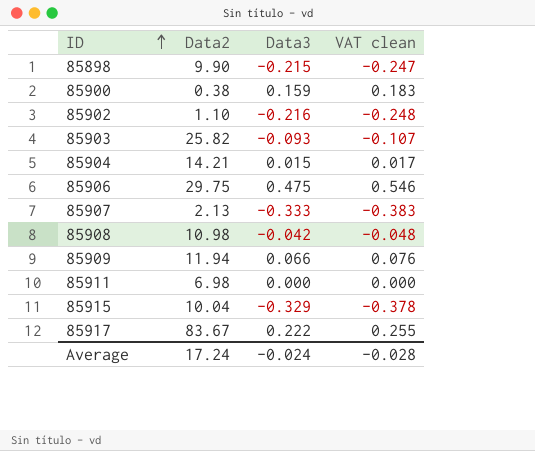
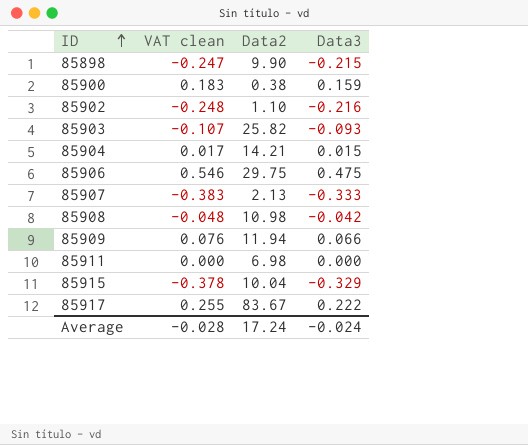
column VAT clean | position: 4 -> 2

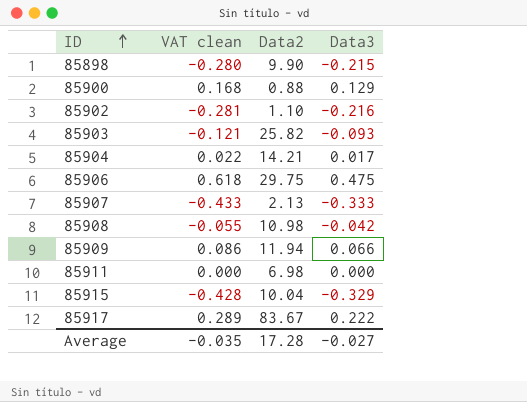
column VAT clean | formula: [Data3] * 1.15 -> [Data3] * 1.3
85900 | Data2: 0.38 -> 0.88
85900 | Data3: 0.159 -> 0.129
85904 | Data3: 0.015 -> 0.017
Average | VAT clean: -0.028 -> -0.035
Average | Data2: 17.24 -> 17.28
Average | Data3: -0.024 -> -0.027

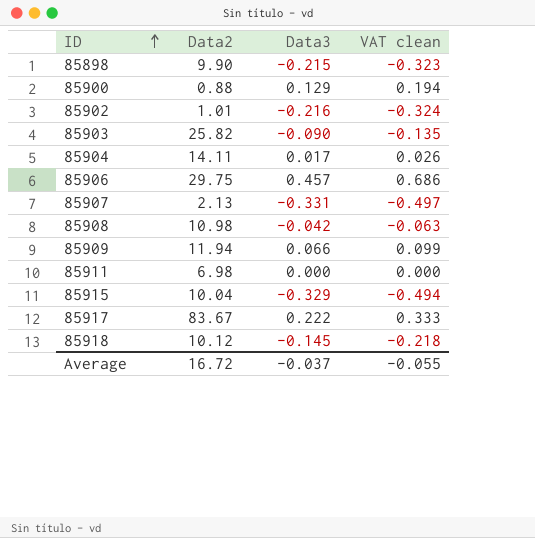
column VAT clean | formula: [Data3] * 1.3 -> [Data3] * 1.5
column VAT clean | position: 2 -> 4
85902 | Data2: 1.10 -> 1.01
85903 | Data3: -0.093 -> -0.090
85904 | Data2: 14.21 -> 14.11
85906 | Data3: 0.475 -> 0.457
85907 | Data3: -0.333 -> -0.331
row 85918: none -> 10.12 | -0.145 | -0.218
Average | Data2: 17.28 -> 16.72
Average | Data3: -0.027 -> -0.037
Average | VAT clean: -0.035 -> -0.055

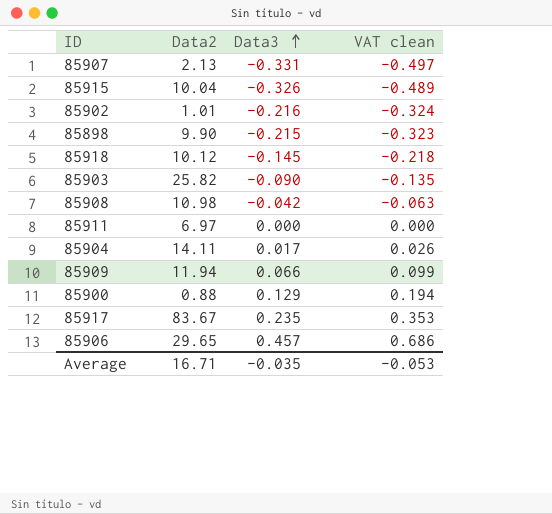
row order: ID ascending -> Data3 ascending
85915 | Data3: -0.329 -> -0.326
85915 | VAT clean: -0.494 -> -0.489
85911 | Data2: 6.98 -> 6.97
85917 | Data3: 0.222 -> 0.235
85917 | VAT clean: 0.333 -> 0.353
85906 | Data2: 29.75 -> 29.65
Average | Data2: 16.72 -> 16.71
Average | Data3: -0.037 -> -0.035
Average | VAT clean: -0.055 -> -0.053

